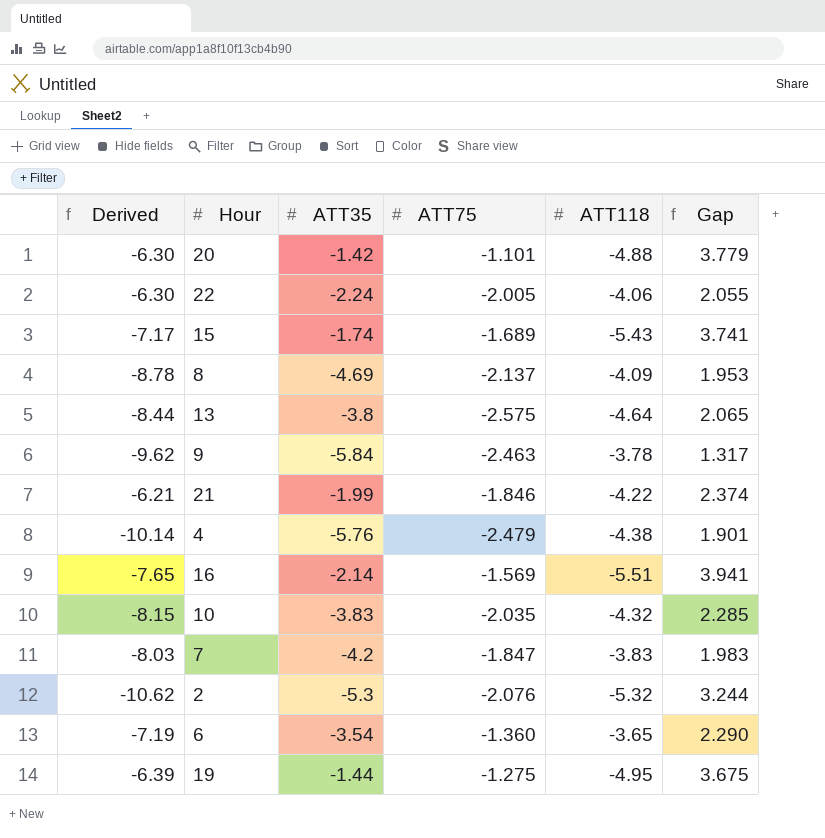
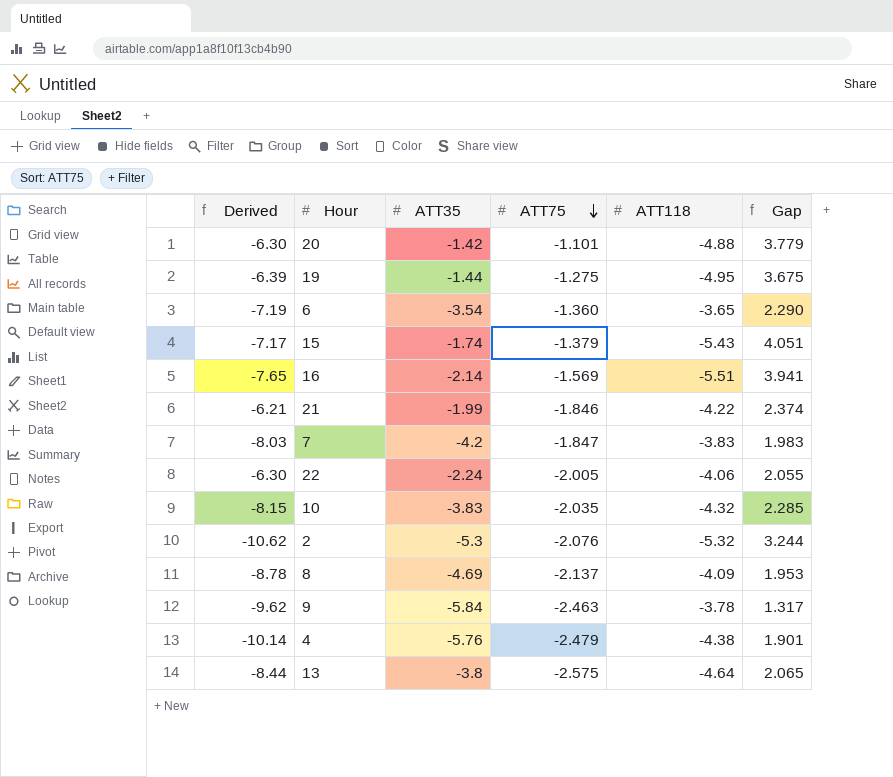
row order: none -> ATT75 descending
15 | ATT75: -1.689 -> -1.379
15 | Gap: 3.741 -> 4.051

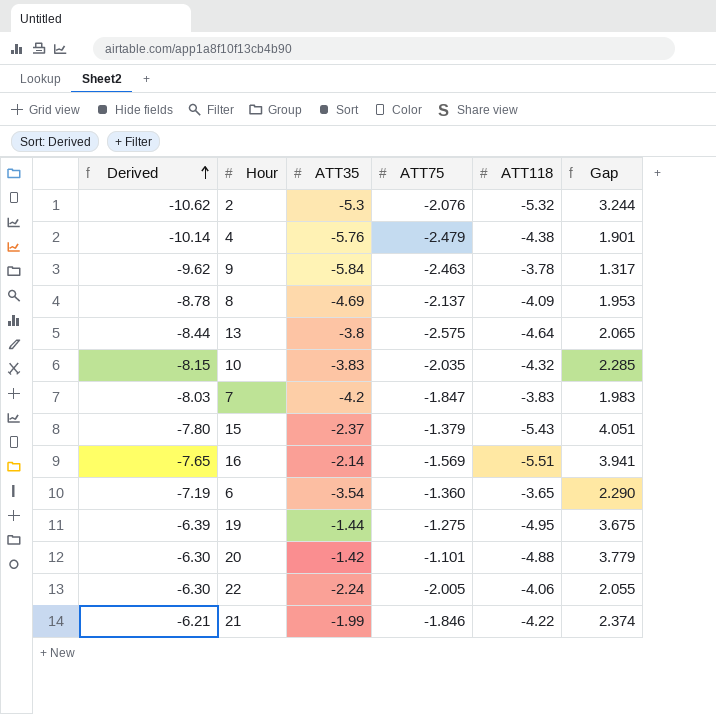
row order: ATT75 descending -> Derived ascending
15 | Derived: -7.17 -> -7.80
15 | ATT35: -1.74 -> -2.37

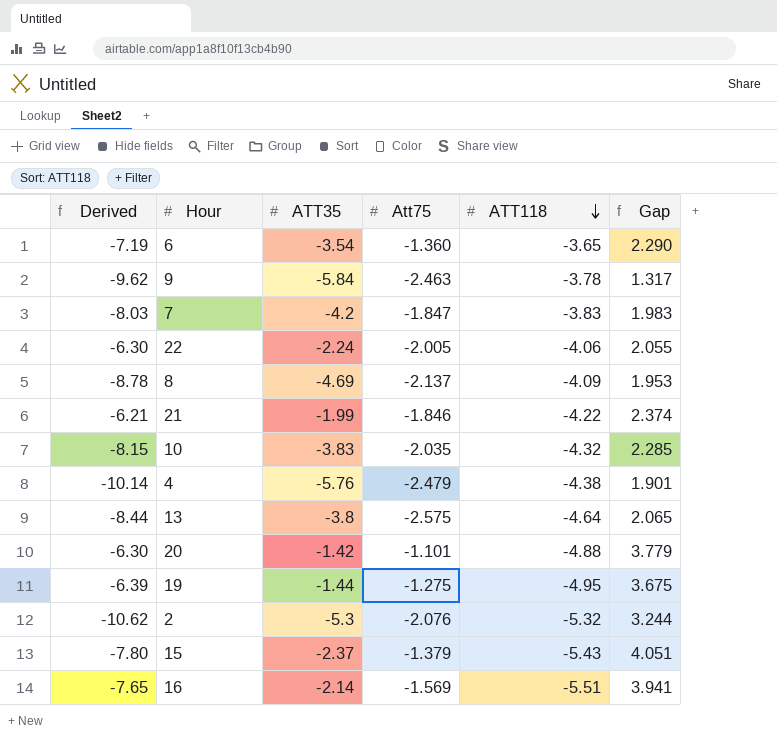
row order: Derived ascending -> ATT118 descending
column name: ATT75 -> Att75

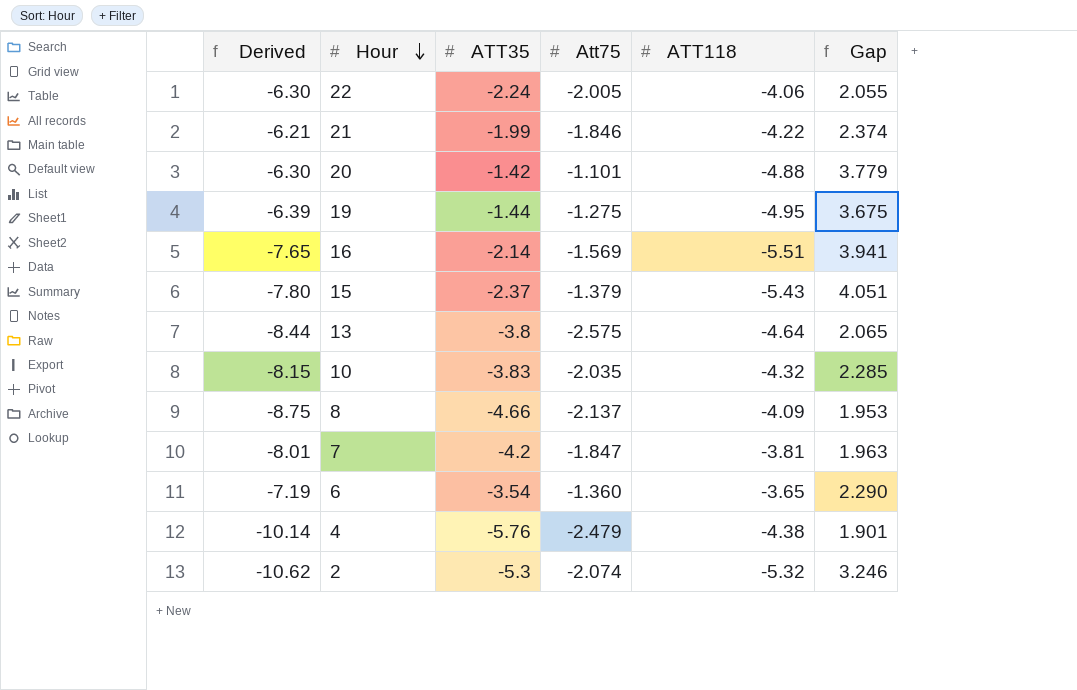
row order: ATT118 descending -> Hour descending
row 9: -9.62 | -5.84 | -2.463 | -3.78 | 1.317 -> none
8 | Derived: -8.78 -> -8.75
8 | ATT35: -4.69 -> -4.66
7 | Derived: -8.03 -> -8.01
7 | ATT118: -3.83 -> -3.81
7 | Gap: 1.983 -> 1.963
2 | Att75: -2.076 -> -2.074
2 | Gap: 3.244 -> 3.246

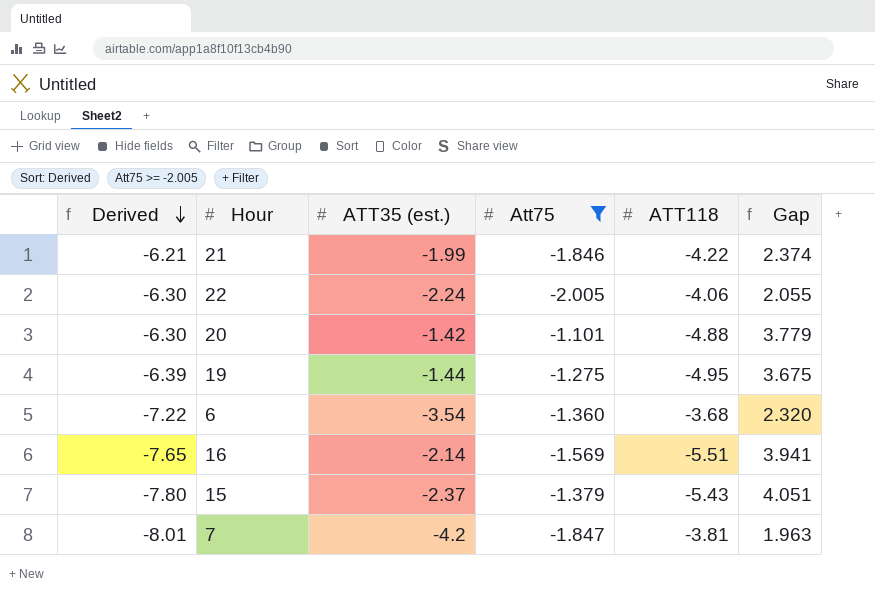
filter: none -> Att75 >= -2.005
row order: Hour descending -> Derived descending
column name: ATT35 -> ATT35 (est.)
6 | Derived: -7.19 -> -7.22
6 | ATT118: -3.65 -> -3.68
6 | Gap: 2.290 -> 2.320

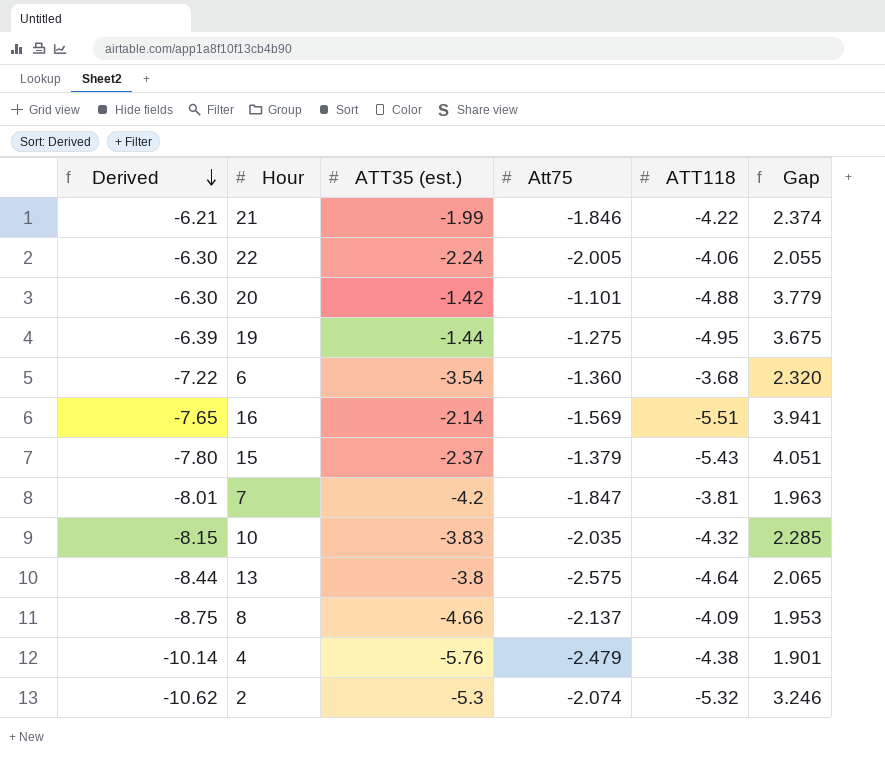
filter: Att75 >= -2.005 -> none

